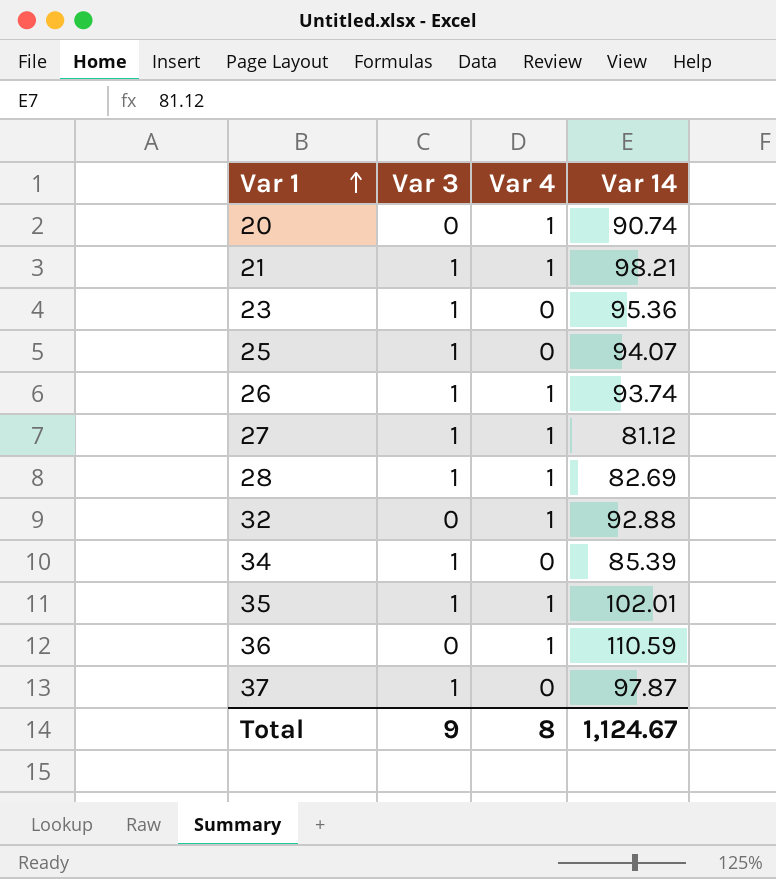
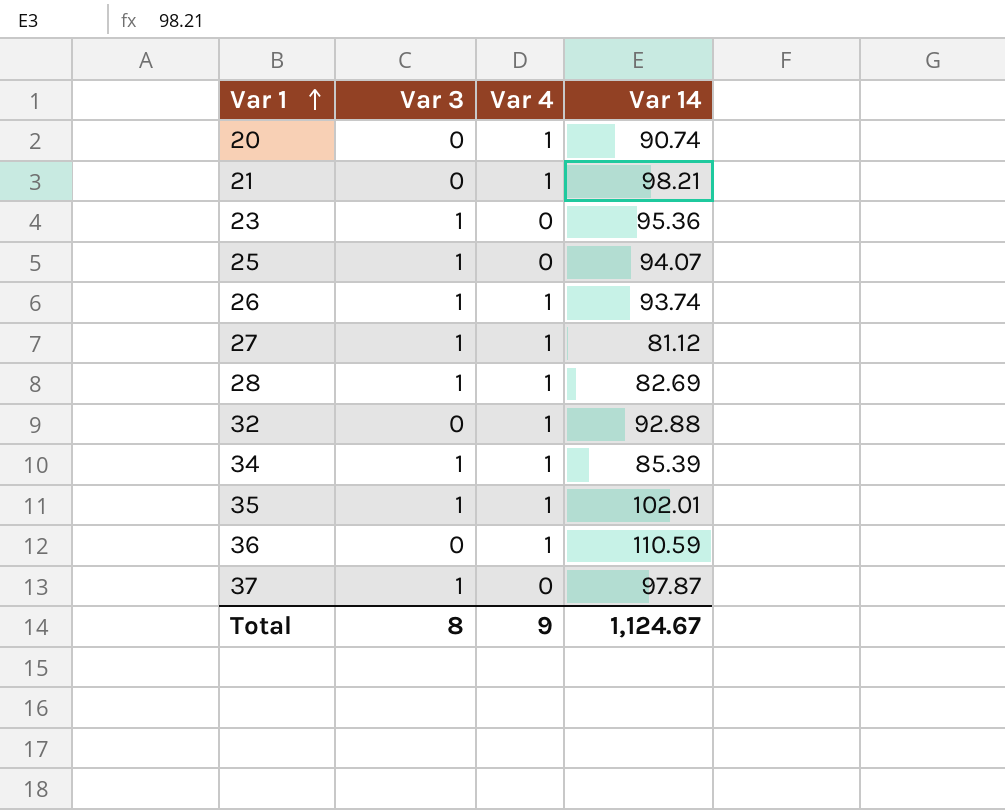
21 | Var 3: 1 -> 0
34 | Var 4: 0 -> 1
Total | Var 3: 9 -> 8
Total | Var 4: 8 -> 9

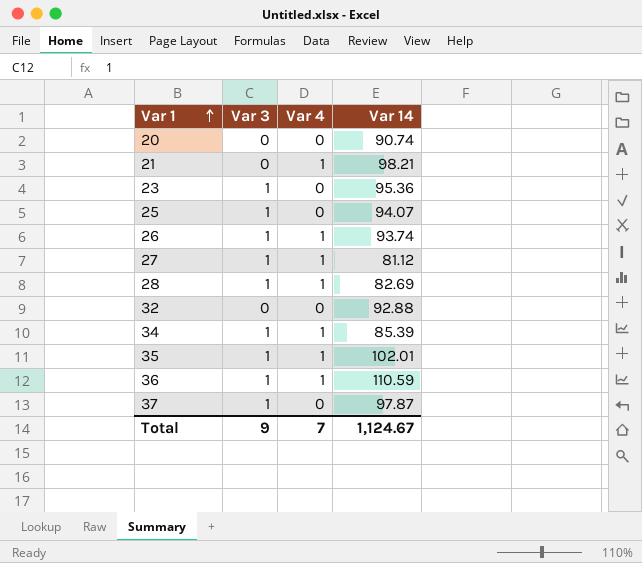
20 | Var 4: 1 -> 0
32 | Var 4: 1 -> 0
36 | Var 3: 0 -> 1
Total | Var 3: 8 -> 9
Total | Var 4: 9 -> 7

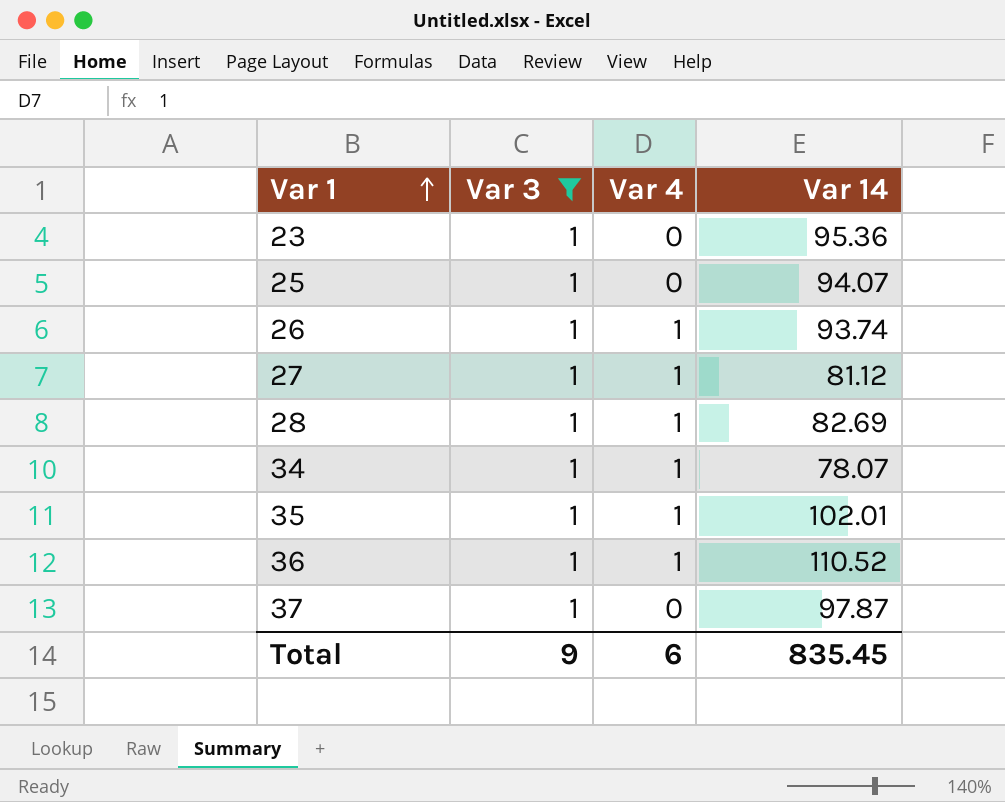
filter: none -> Var 3 = 1
34 | Var 14: 85.39 -> 78.07
36 | Var 14: 110.59 -> 110.52
Total | Var 4: 7 -> 6
Total | Var 14: 1,124.67 -> 835.45

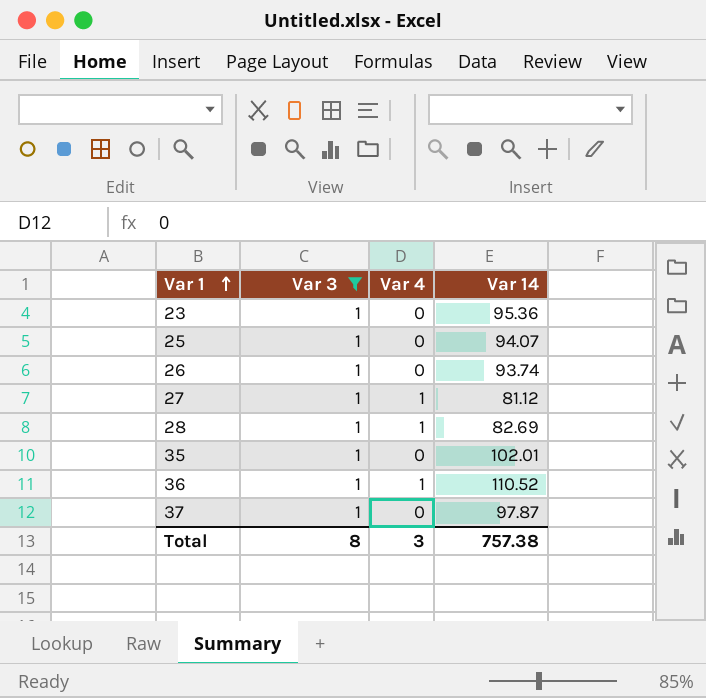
row 34: 1 | 1 | 78.07 -> none
26 | Var 4: 1 -> 0
35 | Var 4: 1 -> 0
Total | Var 3: 9 -> 8
Total | Var 4: 6 -> 3
Total | Var 14: 835.45 -> 757.38

